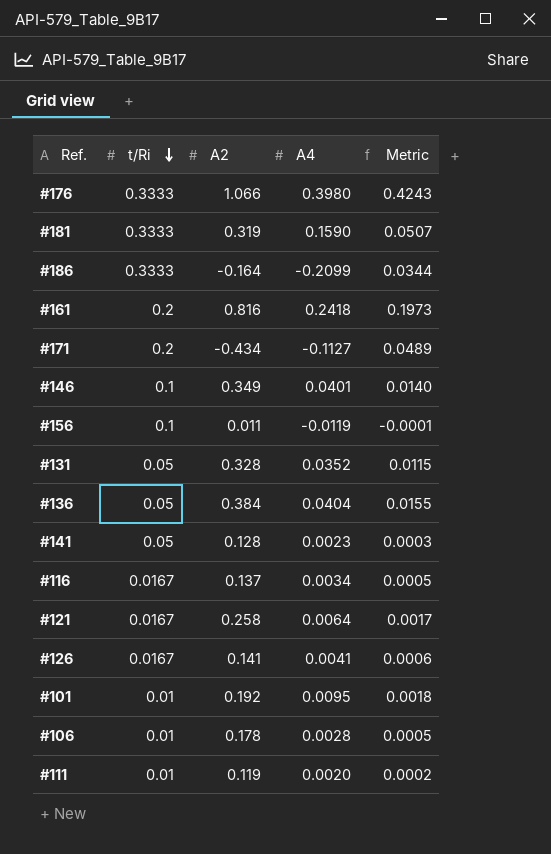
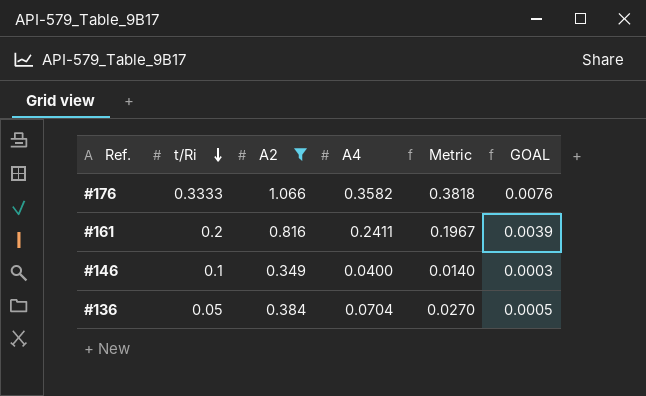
filter: none -> A2 >= 0.349
column GOAL | formula: none -> [Metric] * 0.02
#176 | A4: 0.3980 -> 0.3582
#176 | Metric: 0.4243 -> 0.3818
#161 | A4: 0.2418 -> 0.2411
#161 | Metric: 0.1973 -> 0.1967
#146 | A4: 0.0401 -> 0.0400
#136 | A4: 0.0404 -> 0.0704
#136 | Metric: 0.0155 -> 0.0270

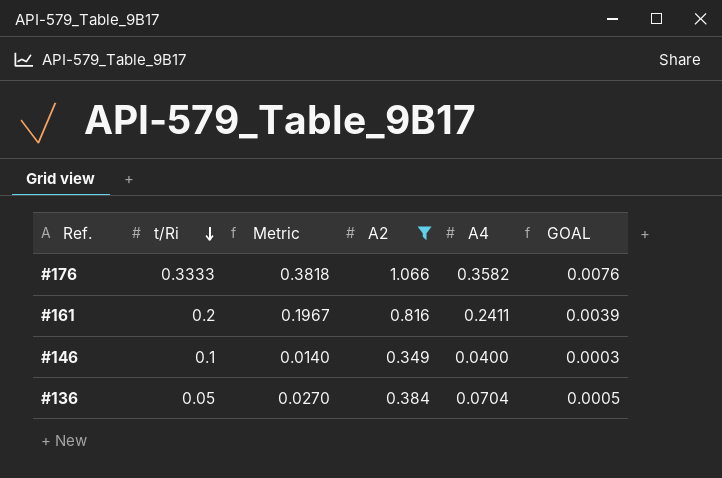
column Metric | position: 5 -> 3

